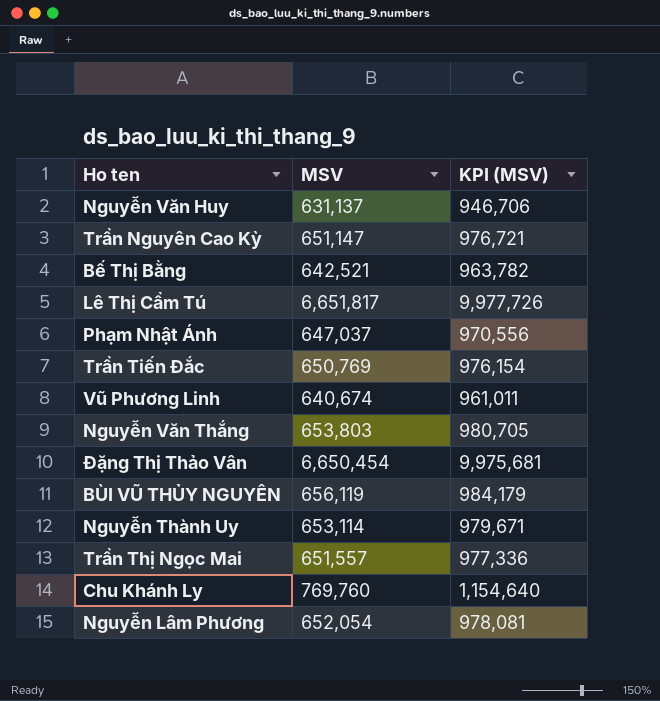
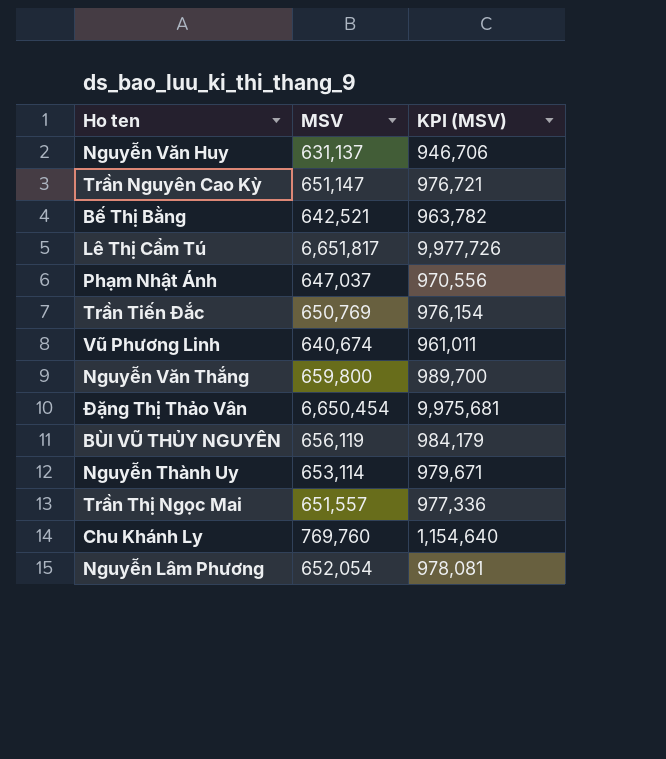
Nguyễn Văn Thắng | MSV: 653,803 -> 659,800
Nguyễn Văn Thắng | KPI (MSV): 980,705 -> 989,700

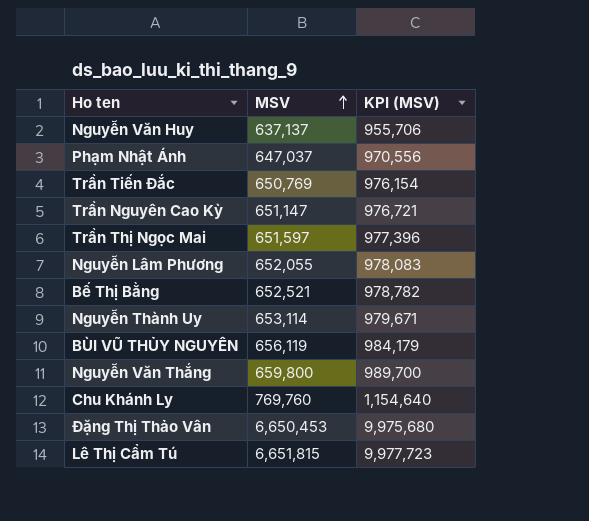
row order: none -> MSV ascending
row Vũ Phương Linh: 640,674 | 961,011 -> none
Nguyễn Văn Huy | MSV: 631,137 -> 637,137
Nguyễn Văn Huy | KPI (MSV): 946,706 -> 955,706
Trần Thị Ngọc Mai | MSV: 651,557 -> 651,597
Trần Thị Ngọc Mai | KPI (MSV): 977,336 -> 977,396
Nguyễn Lâm Phương | MSV: 652,054 -> 652,055
Nguyễn Lâm Phương | KPI (MSV): 978,081 -> 978,083
Bế Thị Bằng | MSV: 642,521 -> 652,521
Bế Thị Bằng | KPI (MSV): 963,782 -> 978,782
Đặng Thị Thảo Vân | MSV: 6,650,454 -> 6,650,453
Đặng Thị Thảo Vân | KPI (MSV): 9,975,681 -> 9,975,680
Lê Thị Cẩm Tú | MSV: 6,651,817 -> 6,651,815
Lê Thị Cẩm Tú | KPI (MSV): 9,977,726 -> 9,977,723

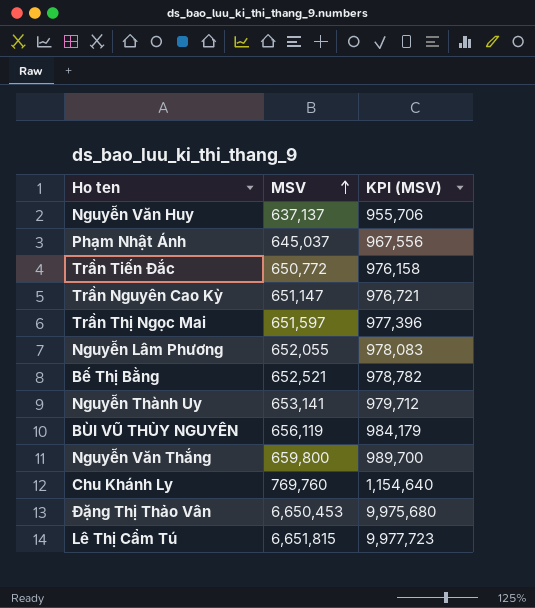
Phạm Nhật Ánh | MSV: 647,037 -> 645,037
Phạm Nhật Ánh | KPI (MSV): 970,556 -> 967,556
Trần Tiến Đắc | MSV: 650,769 -> 650,772
Trần Tiến Đắc | KPI (MSV): 976,154 -> 976,158
Nguyễn Thành Uy | MSV: 653,114 -> 653,141
Nguyễn Thành Uy | KPI (MSV): 979,671 -> 979,712

